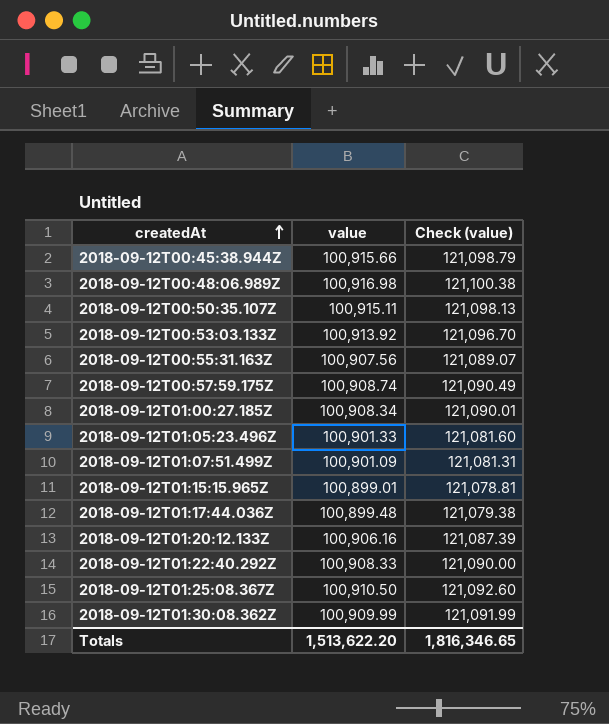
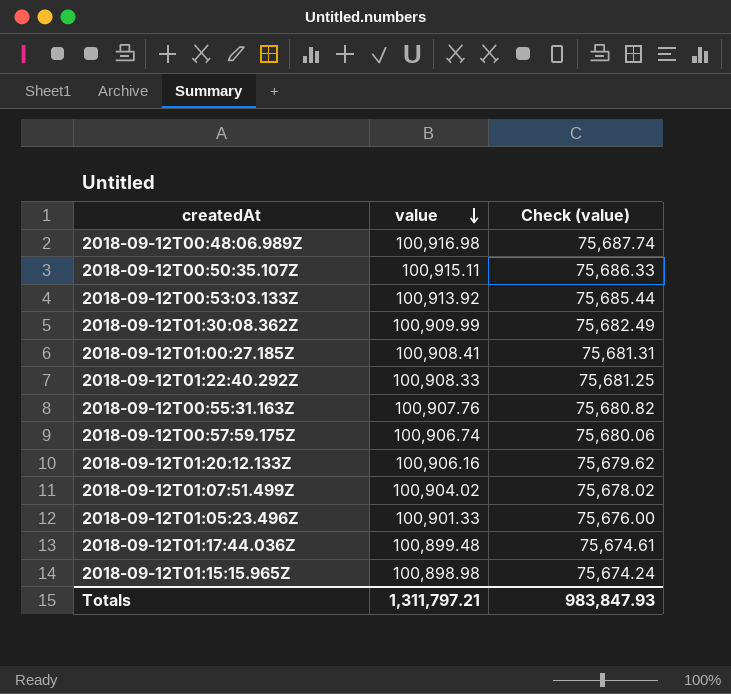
row order: createdAt ascending -> value descending
column Check (value) | formula: [value] * 1.2 -> [value] * 0.75
row 2018-09-12T00:45:38.944Z: 100,915.66 | 121,098.79 -> none
row 2018-09-12T01:25:08.367Z: 100,910.50 | 121,092.60 -> none
2018-09-12T01:00:27.185Z | value: 100,908.34 -> 100,908.41
2018-09-12T00:55:31.163Z | value: 100,907.56 -> 100,907.76
2018-09-12T00:57:59.175Z | value: 100,908.74 -> 100,906.74
2018-09-12T01:07:51.499Z | value: 100,901.09 -> 100,904.02
2018-09-12T01:15:15.965Z | value: 100,899.01 -> 100,898.98
Totals | value: 1,513,622.20 -> 1,311,797.21
Totals | Check (value): 1,816,346.65 -> 983,847.93

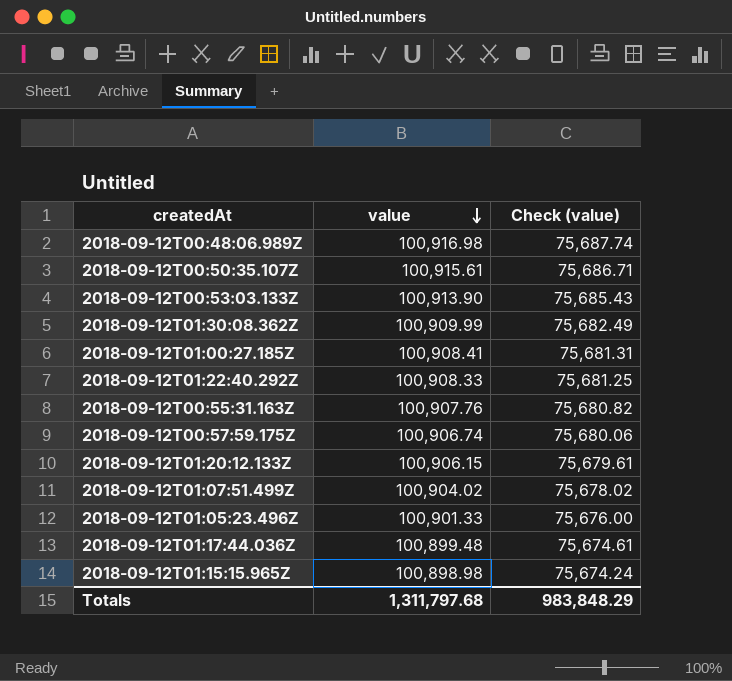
2018-09-12T00:50:35.107Z | value: 100,915.11 -> 100,915.61
2018-09-12T00:50:35.107Z | Check (value): 75,686.33 -> 75,686.71
2018-09-12T00:53:03.133Z | value: 100,913.92 -> 100,913.90
2018-09-12T00:53:03.133Z | Check (value): 75,685.44 -> 75,685.43
2018-09-12T01:20:12.133Z | value: 100,906.16 -> 100,906.15
2018-09-12T01:20:12.133Z | Check (value): 75,679.62 -> 75,679.61
Totals | value: 1,311,797.21 -> 1,311,797.68
Totals | Check (value): 983,847.93 -> 983,848.29

